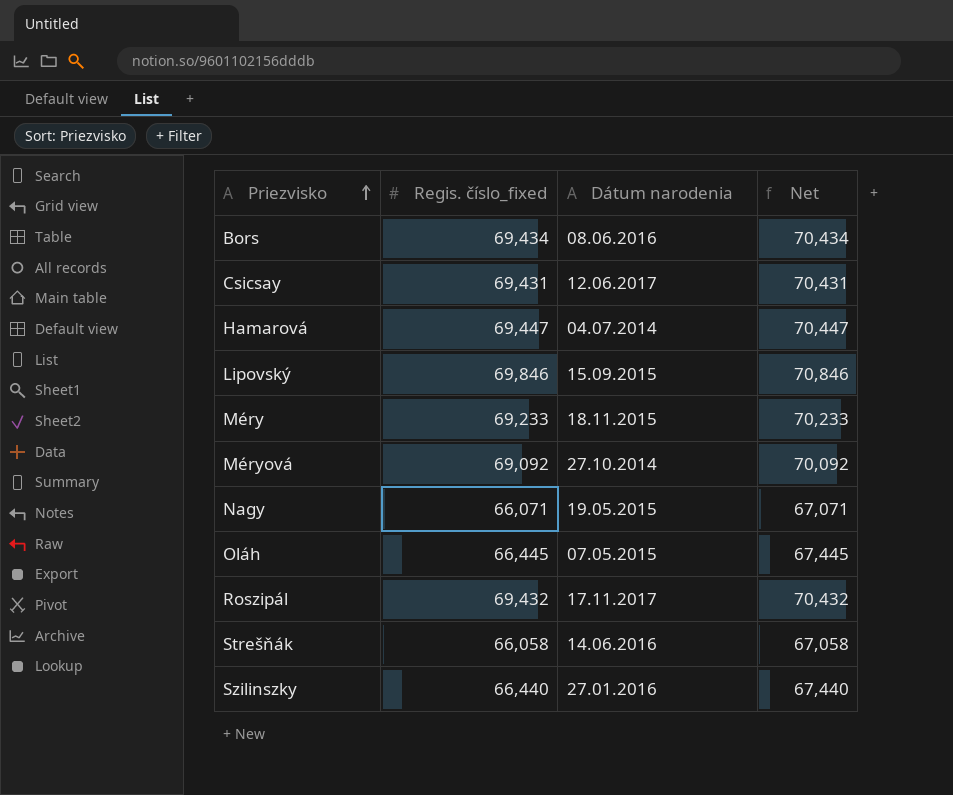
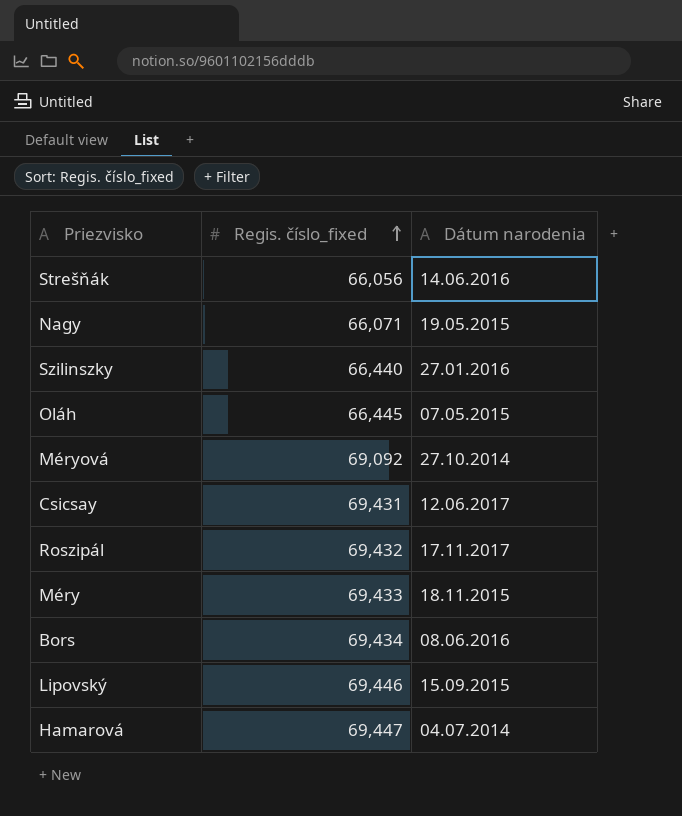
row order: Priezvisko ascending -> Regis. číslo_fixed ascending
column Net | formula: [Regis. číslo_fixed] + 1000 -> none
Strešňák | Regis. číslo_fixed: 66,058 -> 66,056
Méry | Regis. číslo_fixed: 69,233 -> 69,433
Lipovský | Regis. číslo_fixed: 69,846 -> 69,446

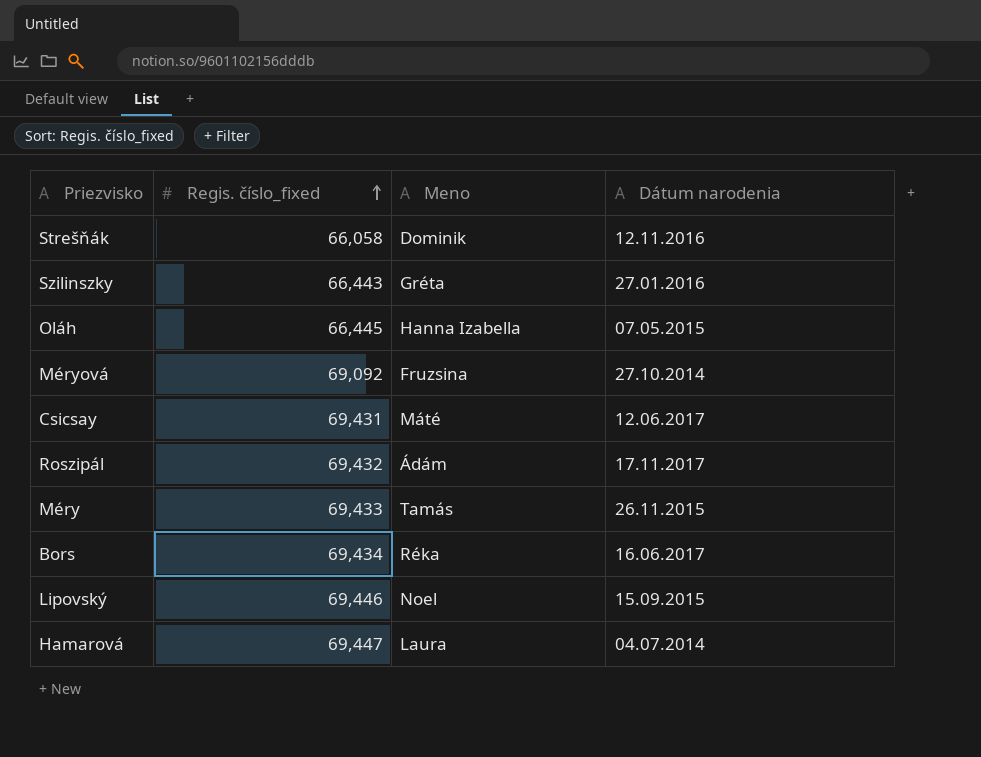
column Meno | position: none -> 3
row Nagy: 66,071 | 19.05.2015 -> none
Strešňák | Regis. číslo_fixed: 66,056 -> 66,058
Strešňák | Dátum narodenia: 14.06.2016 -> 12.11.2016
Szilinszky | Regis. číslo_fixed: 66,440 -> 66,443
Méry | Dátum narodenia: 18.11.2015 -> 26.11.2015
Bors | Dátum narodenia: 08.06.2016 -> 16.06.2017

